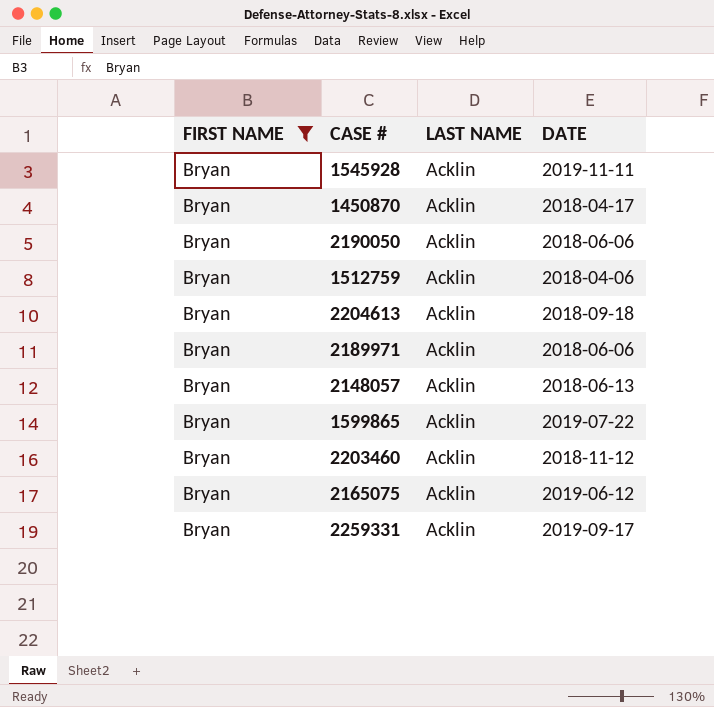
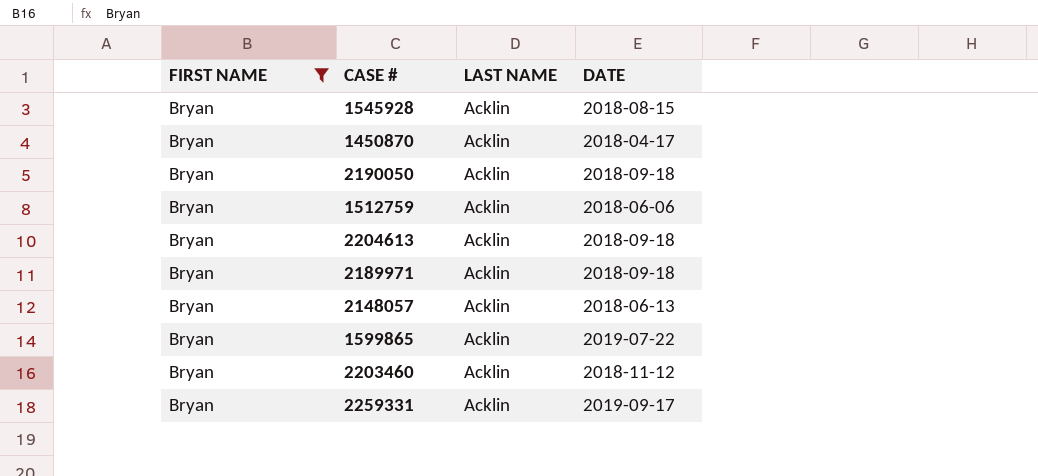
row 2165075: Bryan | Acklin | 2019-06-12 -> none
1545928 | DATE: 2019-11-11 -> 2018-08-15
2190050 | DATE: 2018-06-06 -> 2018-09-18
1512759 | DATE: 2018-04-06 -> 2018-06-06
2189971 | DATE: 2018-06-06 -> 2018-09-18

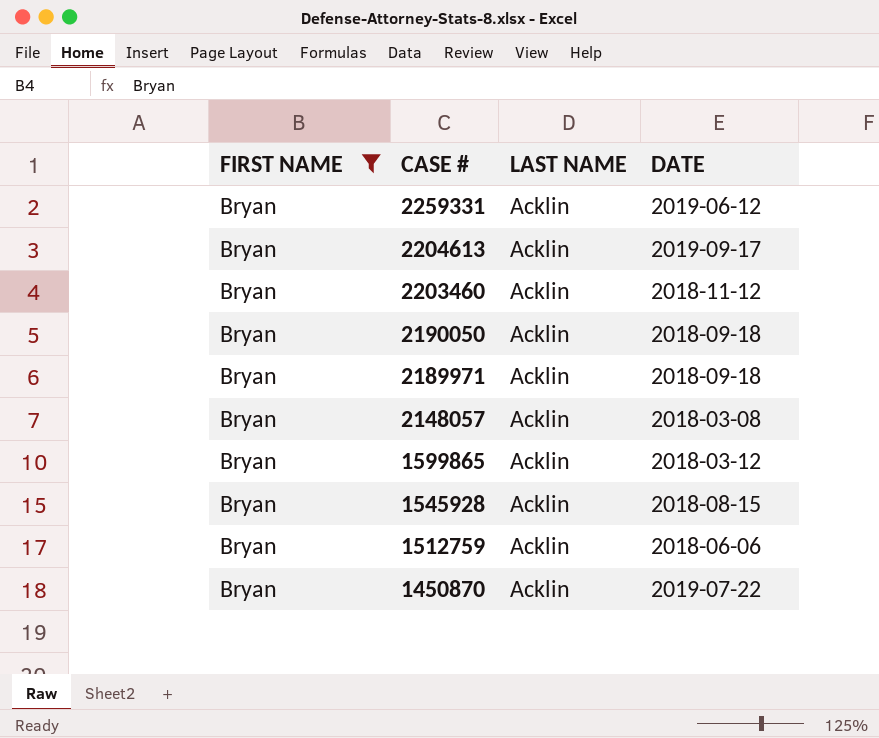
row order: none -> CASE # descending
2259331 | DATE: 2019-09-17 -> 2019-06-12
2204613 | DATE: 2018-09-18 -> 2019-09-17
2148057 | DATE: 2018-06-13 -> 2018-03-08
1599865 | DATE: 2019-07-22 -> 2018-03-12
1450870 | DATE: 2018-04-17 -> 2019-07-22

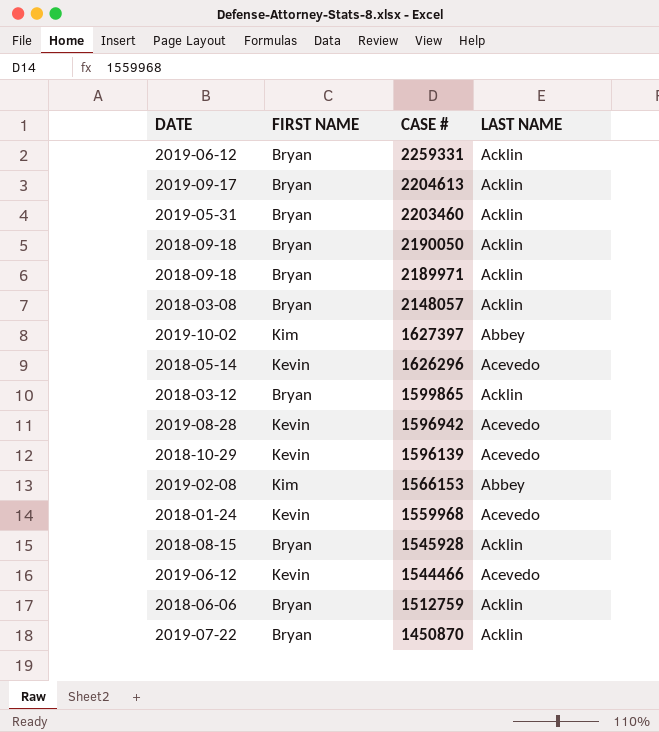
filter: FIRST NAME = Bryan -> none
column DATE | position: 4 -> 1
2203460 | DATE: 2018-11-12 -> 2019-05-31

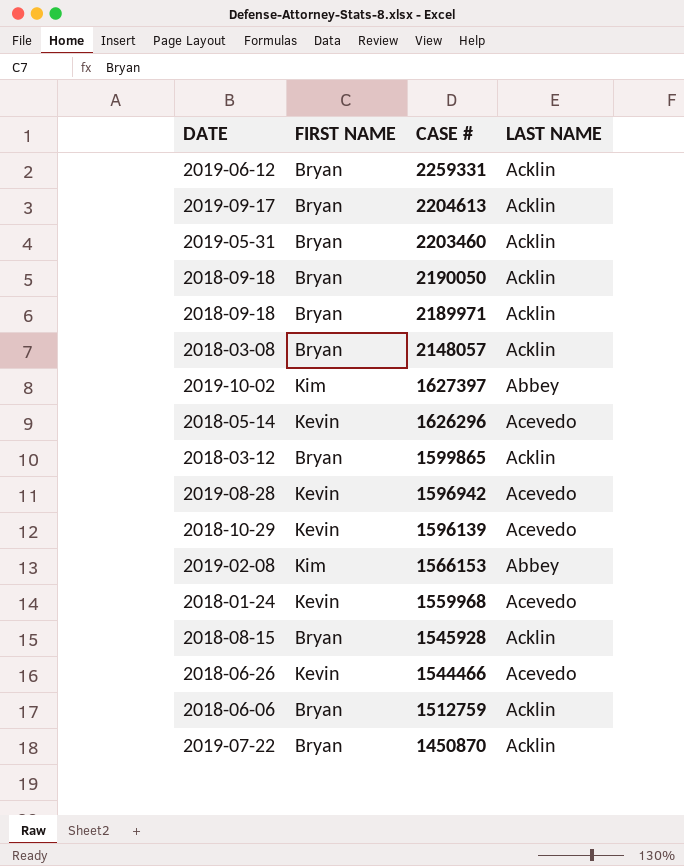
1544466 | DATE: 2019-06-12 -> 2018-06-26

